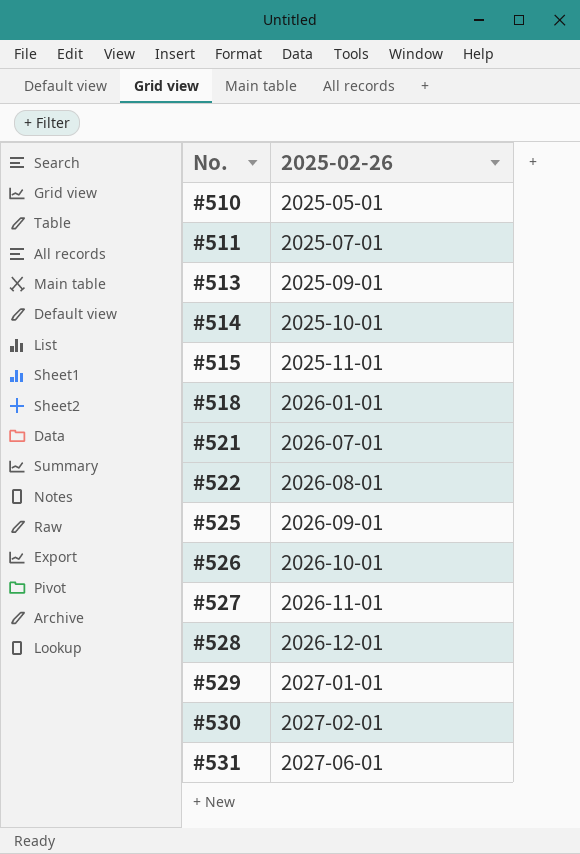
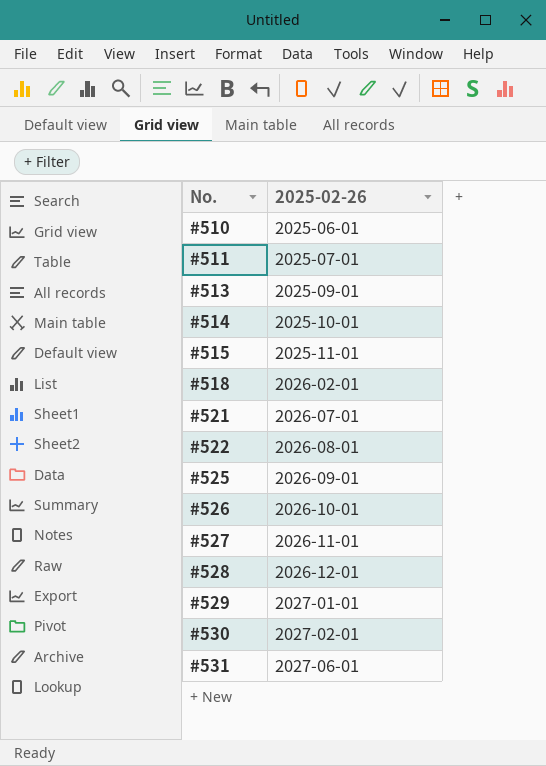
#510 | 2025-02-26: 2025-05-01 -> 2025-06-01
#518 | 2025-02-26: 2026-01-01 -> 2026-02-01

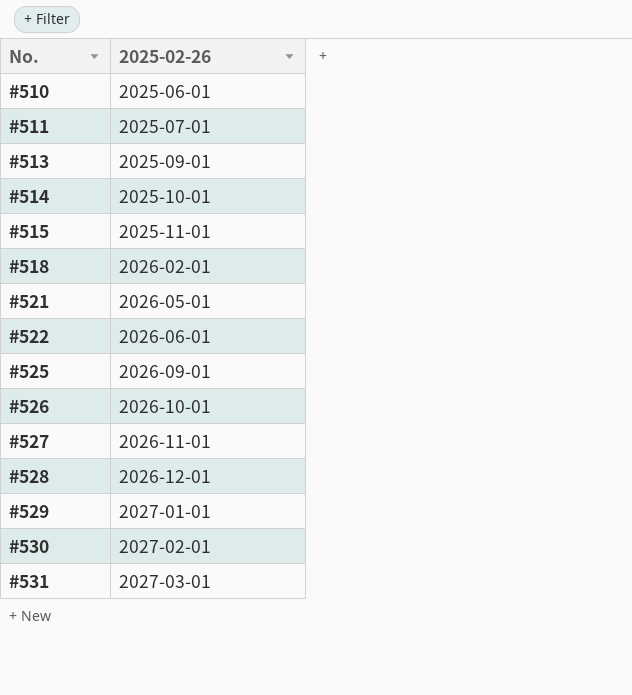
#521 | 2025-02-26: 2026-07-01 -> 2026-05-01
#522 | 2025-02-26: 2026-08-01 -> 2026-06-01
#531 | 2025-02-26: 2027-06-01 -> 2027-03-01

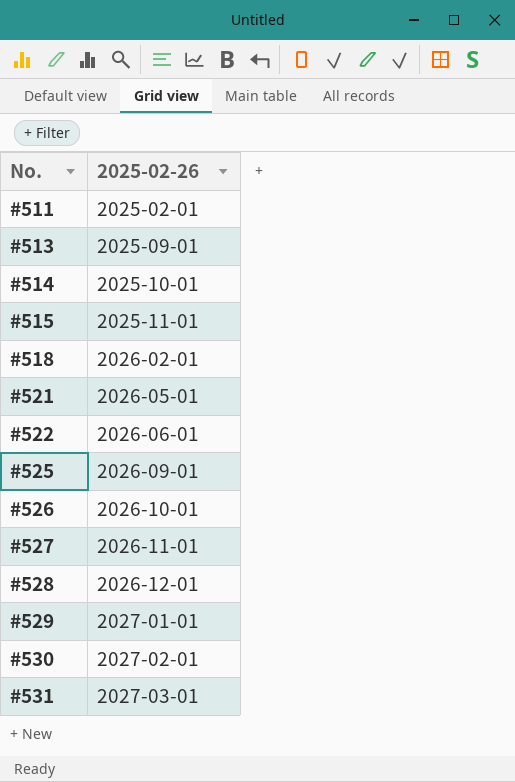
row #510: 2025-06-01 -> none
#511 | 2025-02-26: 2025-07-01 -> 2025-02-01

